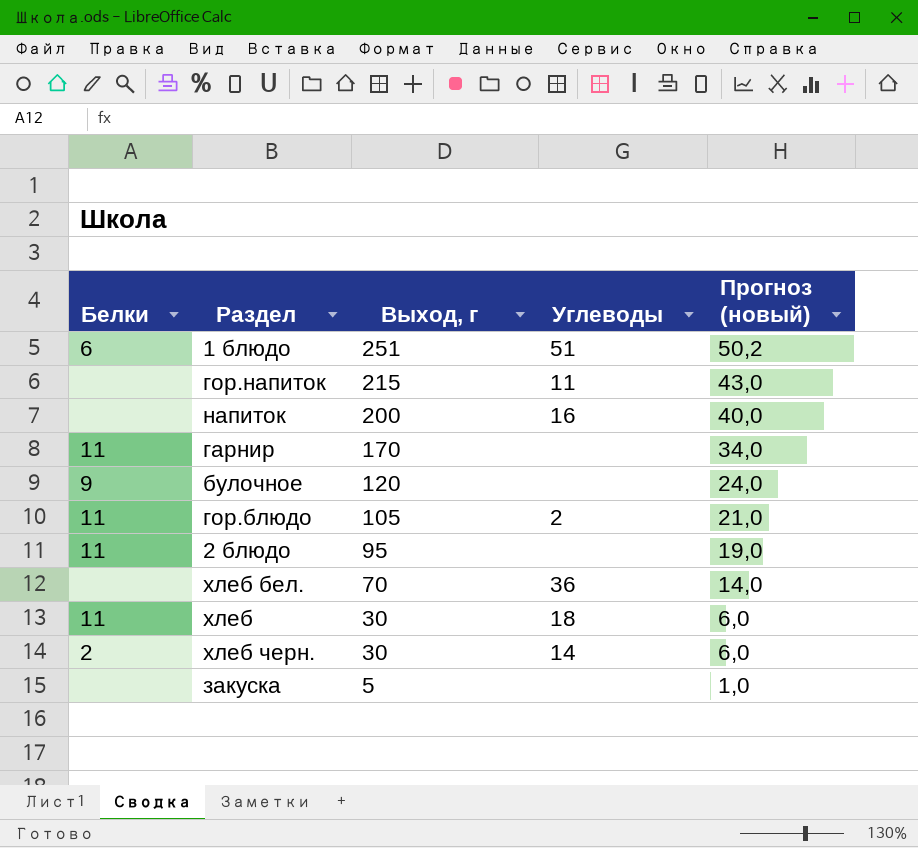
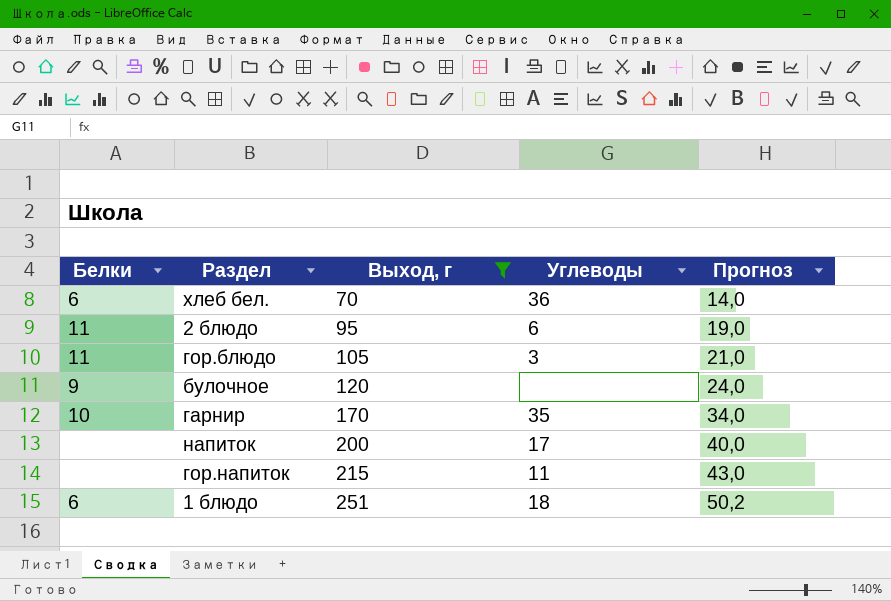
filter: none -> Выход, г >= 70
row order: Выход, г descending -> Выход, г ascending
column name: Прогноз (новый) -> Прогноз
хлеб бел. | Белки: none -> 6
2 блюдо | Углеводы: none -> 6
гор.блюдо | Углеводы: 2 -> 3
гарнир | Белки: 11 -> 10
гарнир | Углеводы: none -> 35
напиток | Углеводы: 16 -> 17
1 блюдо | Углеводы: 51 -> 18

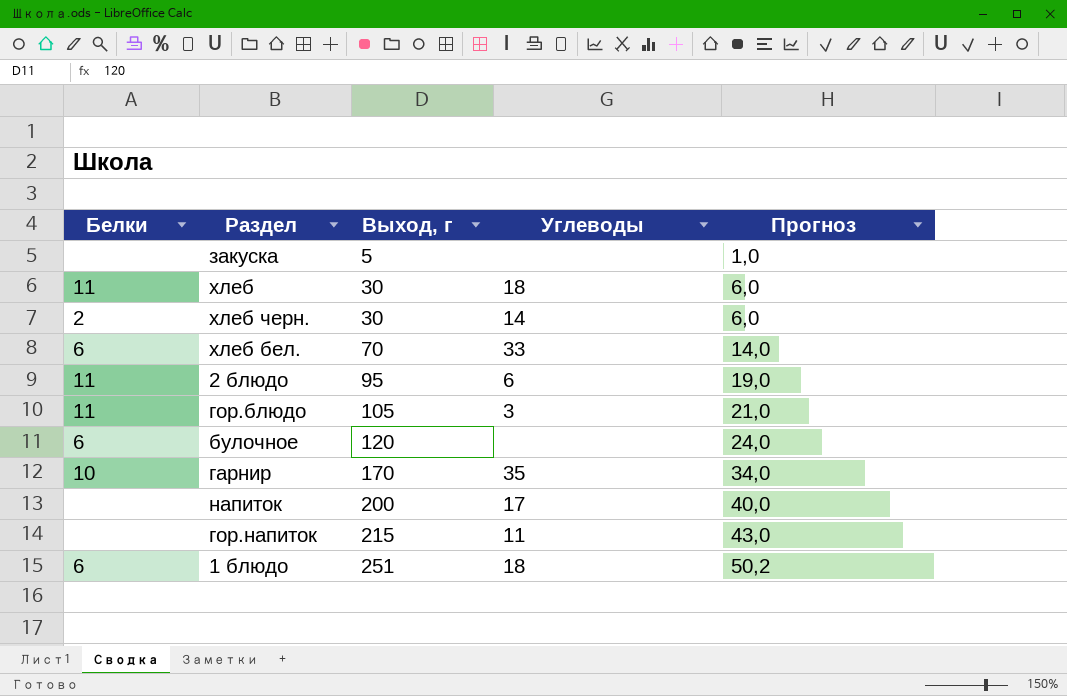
filter: Выход, г >= 70 -> none
хлеб бел. | Углеводы: 36 -> 33
булочное | Белки: 9 -> 6

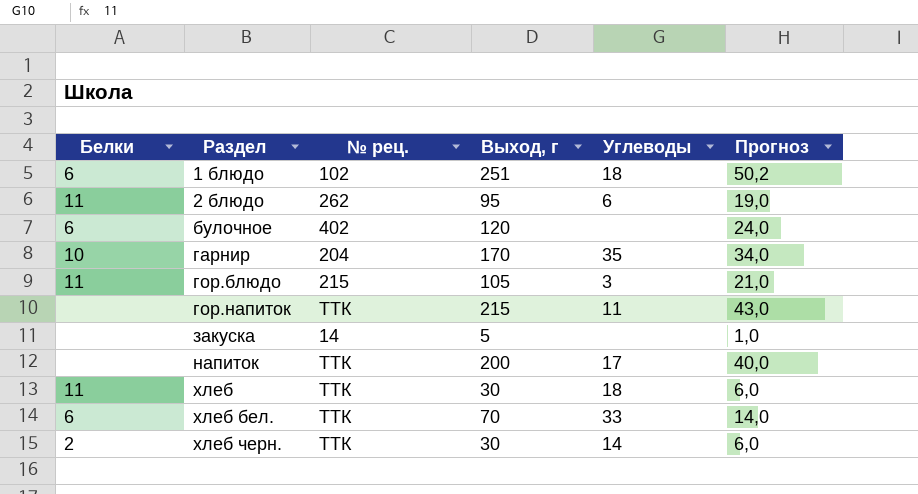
row order: Выход, г ascending -> Раздел ascending
column № рец. | position: none -> 3

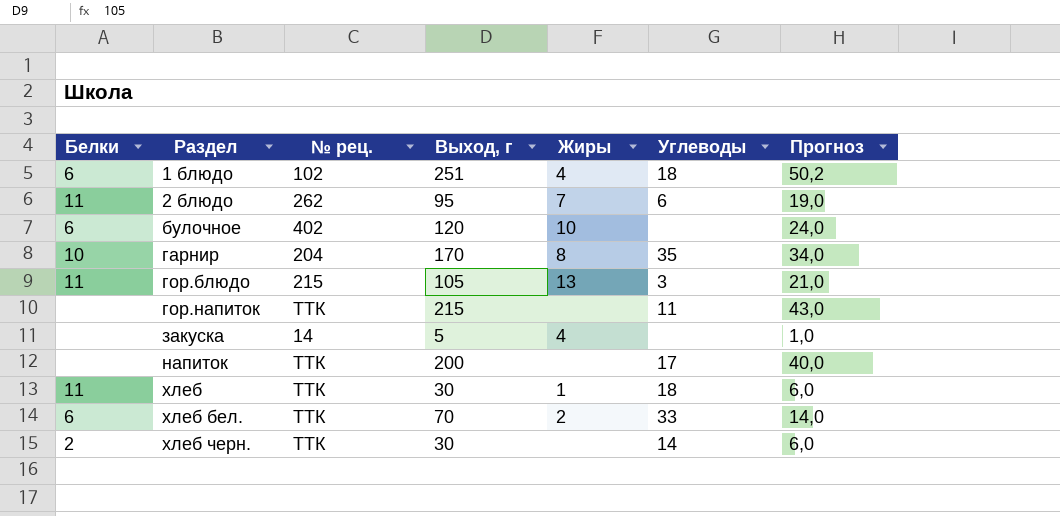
column Жиры | position: none -> 5

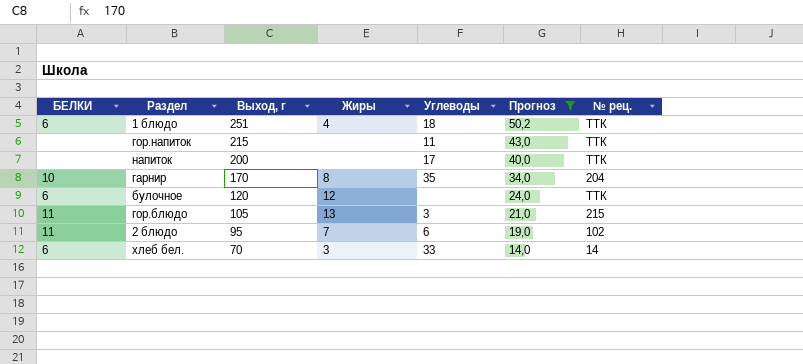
filter: none -> Прогноз >= 14,0
row order: Раздел ascending -> Выход, г descending
column name: Белки -> БЕЛКИ
column № рец. | position: 3 -> 7
1 блюдо | № рец.: 102 -> ТТК
булочное | Жиры: 10 -> 12
булочное | № рец.: 402 -> ТТК
2 блюдо | № рец.: 262 -> 102
хлеб бел. | Жиры: 2 -> 3
хлеб бел. | № рец.: ТТК -> 14

